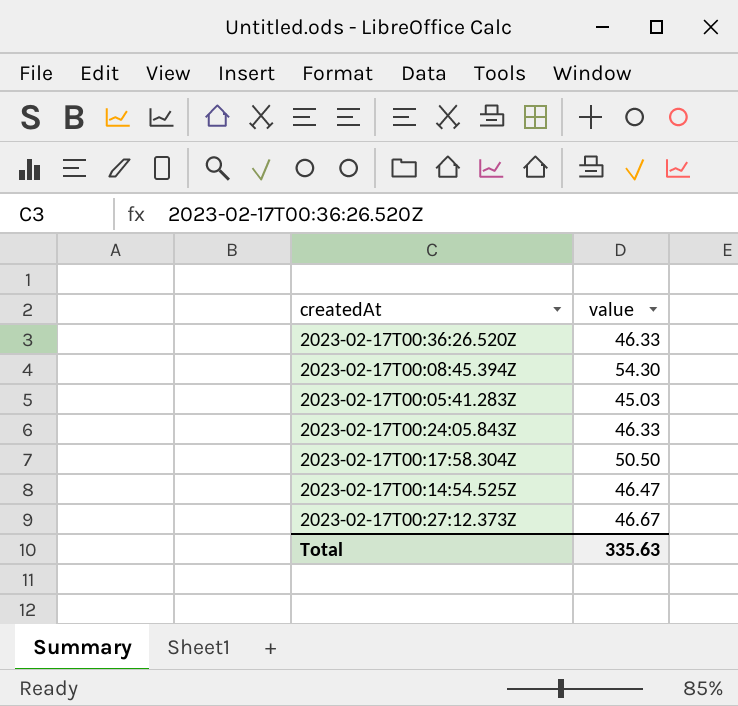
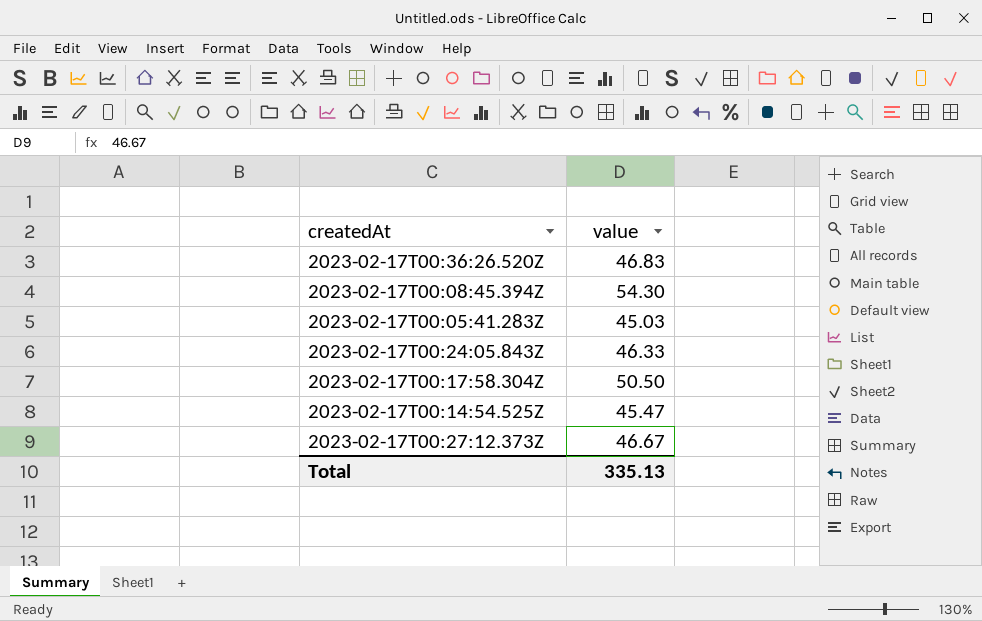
2023-02-17T00:36:26.520Z | value: 46.33 -> 46.83
2023-02-17T00:14:54.525Z | value: 46.47 -> 45.47
Total | value: 335.63 -> 335.13

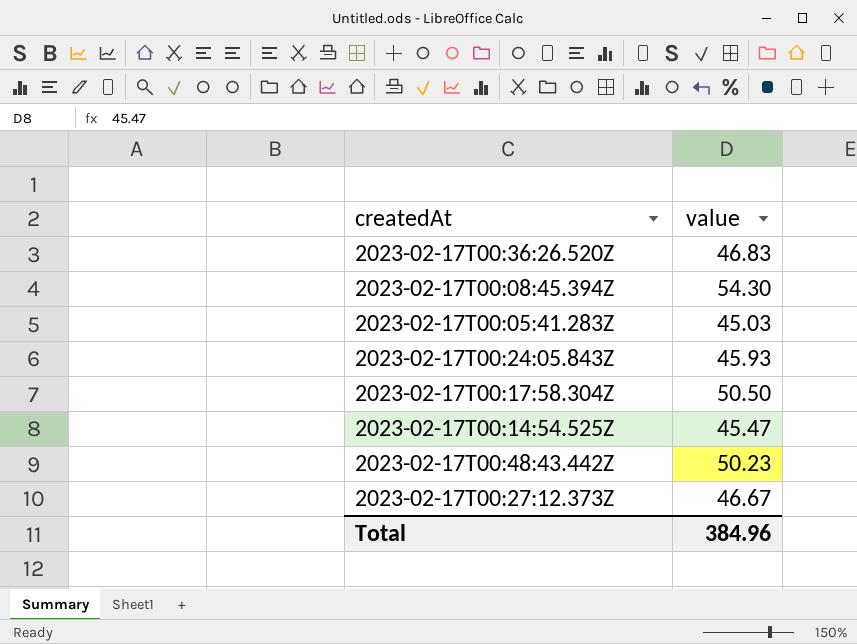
2023-02-17T00:24:05.843Z | value: 46.33 -> 45.93
row 2023-02-17T00:48:43.442Z: none -> 50.23
Total | value: 335.13 -> 384.96

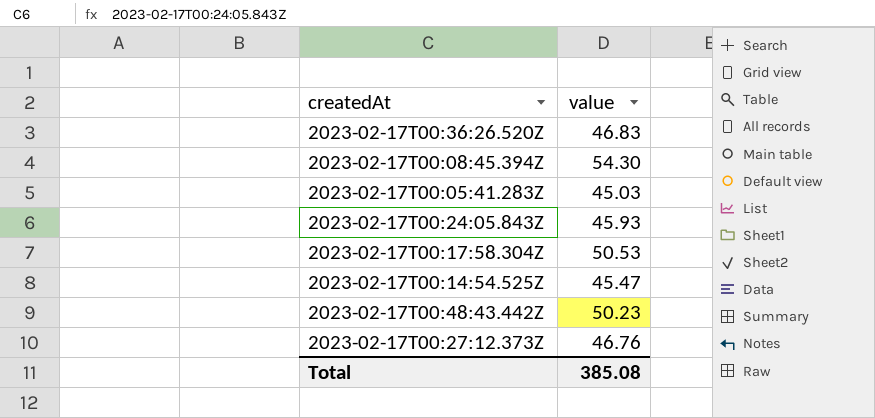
2023-02-17T00:17:58.304Z | value: 50.50 -> 50.53
2023-02-17T00:27:12.373Z | value: 46.67 -> 46.76
Total | value: 384.96 -> 385.08

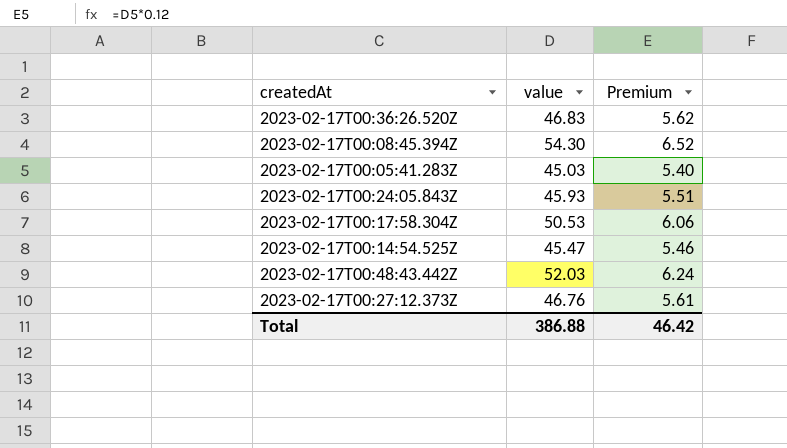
column Premium | formula: none -> [value] * 0.12
2023-02-17T00:48:43.442Z | value: 50.23 -> 52.03
Total | value: 385.08 -> 386.88

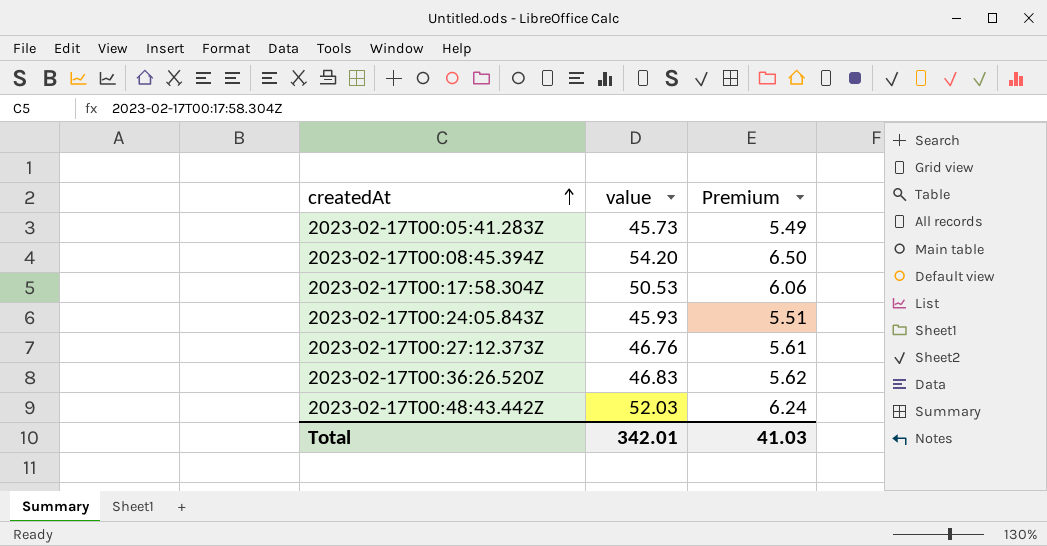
row order: none -> createdAt ascending
row 2023-02-17T00:14:54.525Z: 45.47 | 5.46 -> none
2023-02-17T00:05:41.283Z | value: 45.03 -> 45.73
2023-02-17T00:05:41.283Z | Premium: 5.40 -> 5.49
2023-02-17T00:08:45.394Z | value: 54.30 -> 54.20
2023-02-17T00:08:45.394Z | Premium: 6.52 -> 6.50
Total | value: 386.88 -> 342.01
Total | Premium: 46.42 -> 41.03

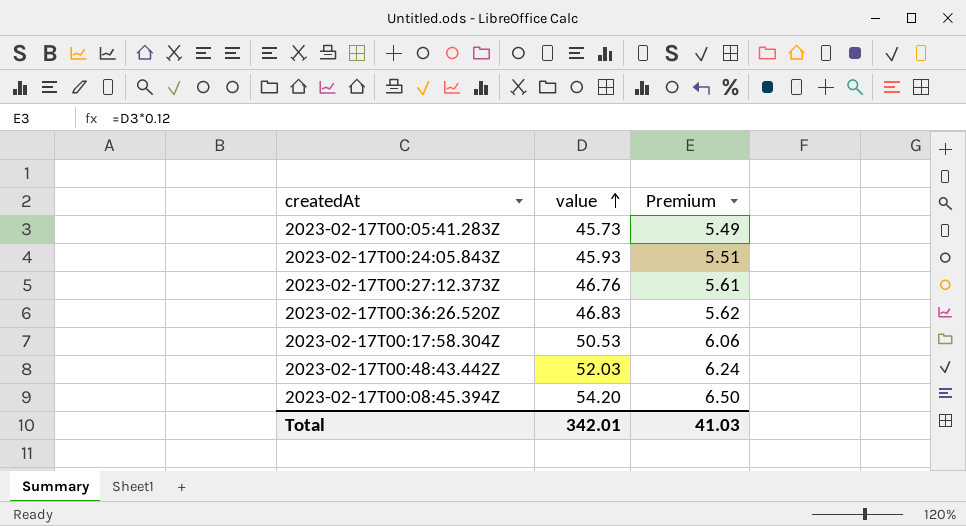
row order: createdAt ascending -> value ascending

